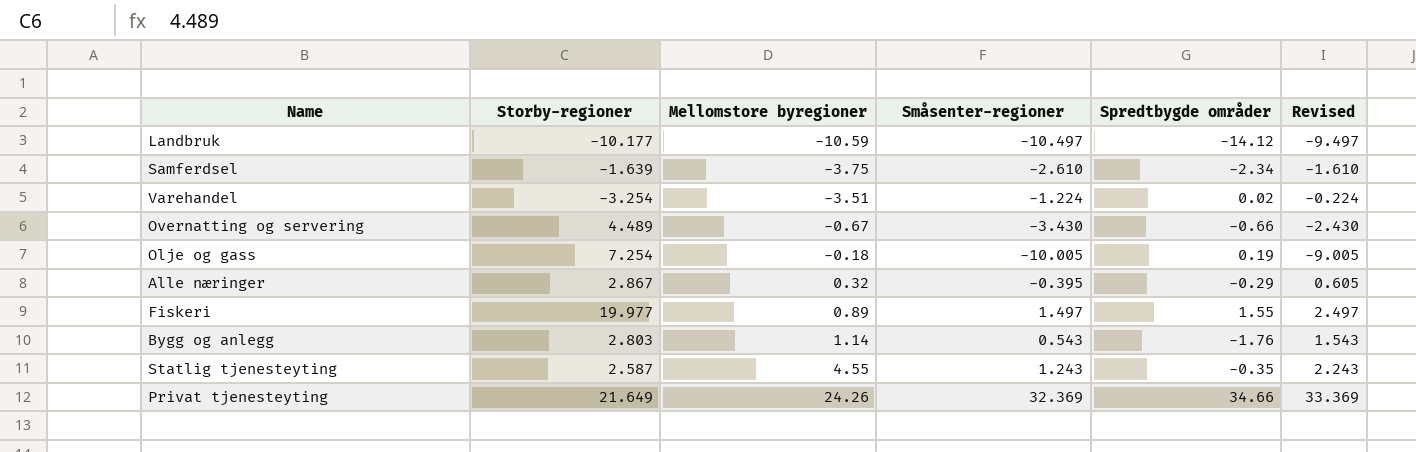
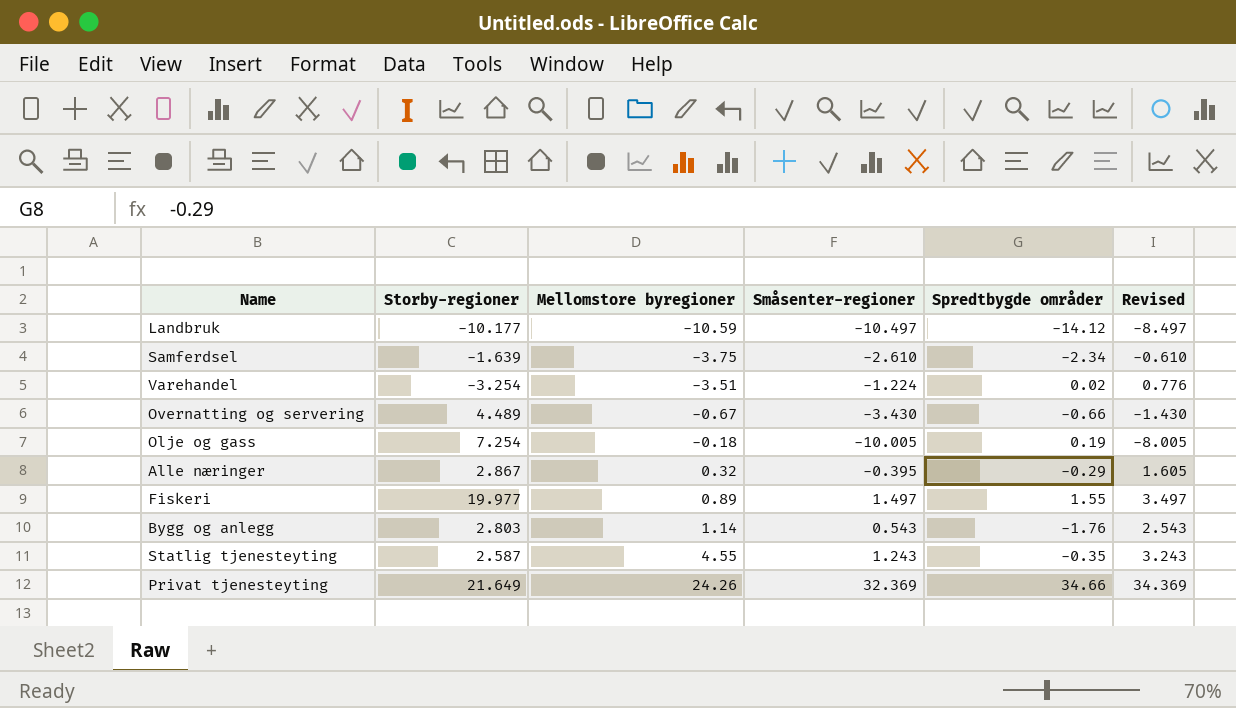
column Revised | formula: [Småsenter-regioner] + 1 -> [Småsenter-regioner] + 2

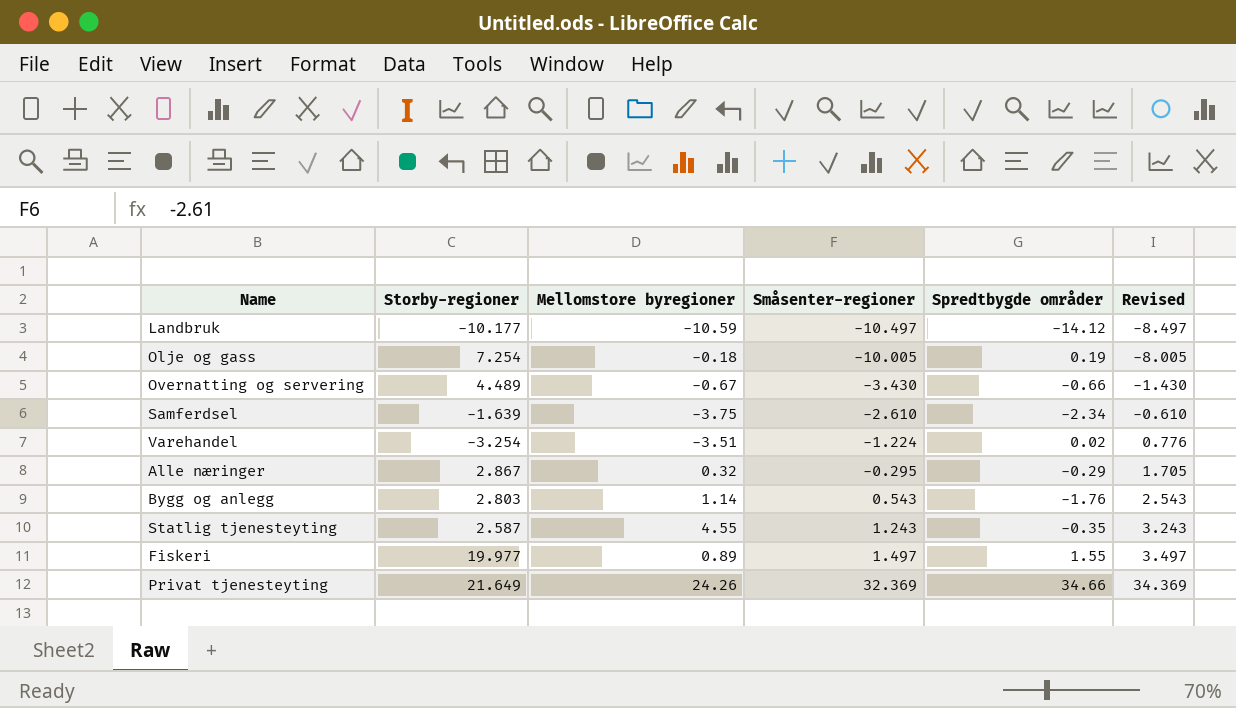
row order: Mellomstore byregioner ascending -> Småsenter-regioner ascending
Alle næringer | Småsenter-regioner: -0.395 -> -0.295
Alle næringer | Revised: 1.605 -> 1.705

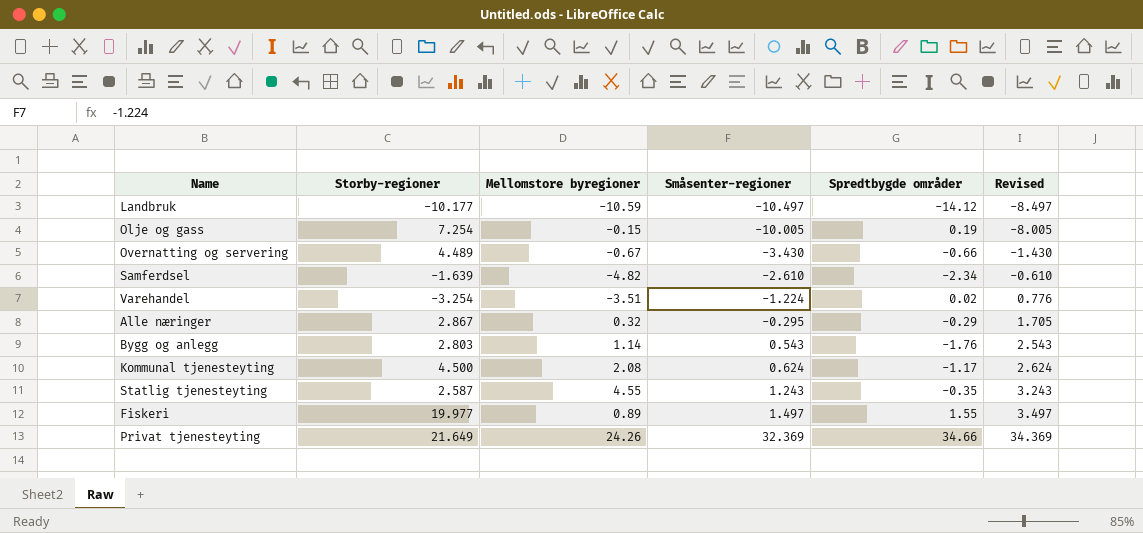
Olje og gass | Mellomstore byregioner: -0.18 -> -0.15
Samferdsel | Mellomstore byregioner: -3.75 -> -4.82
row Kommunal tjenesteyting: none -> 4.500 | 2.08 | 0.624 | -1.17 | 2.624

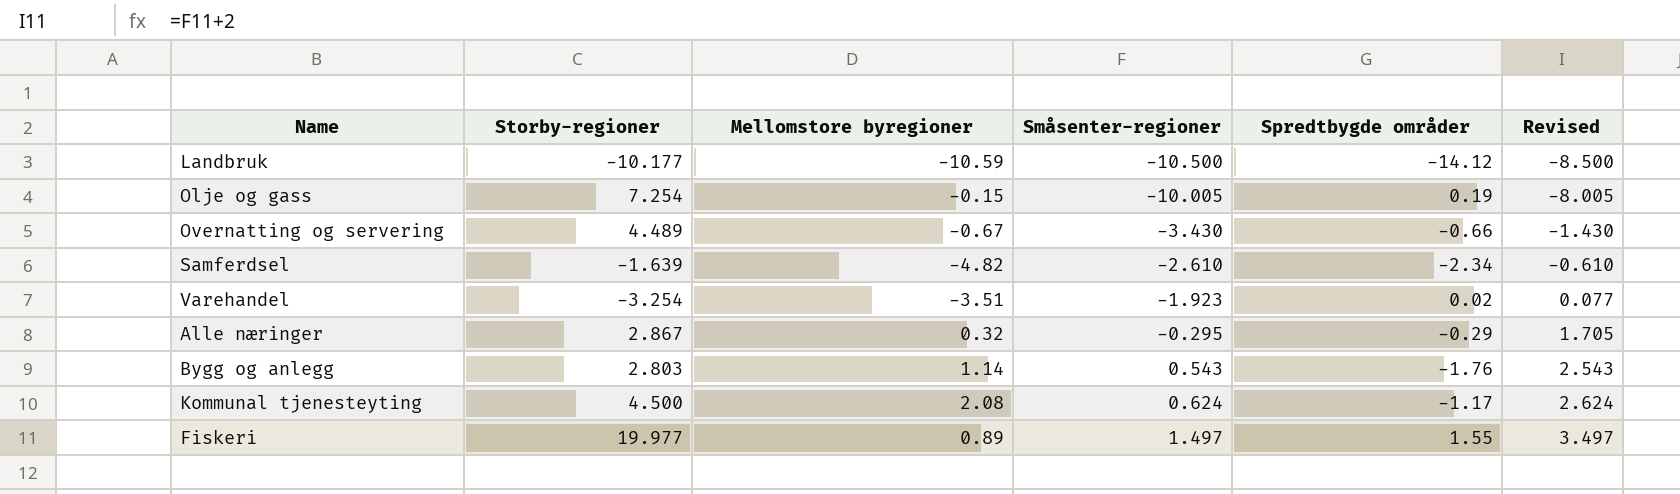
row Statlig tjenesteyting: 2.587 | 4.55 | 1.243 | -0.35 | 3.243 -> none
row Privat tjenesteyting: 21.649 | 24.26 | 32.369 | 34.66 | 34.369 -> none
Landbruk | Småsenter-regioner: -10.497 -> -10.500
Landbruk | Revised: -8.497 -> -8.500
Varehandel | Småsenter-regioner: -1.224 -> -1.923
Varehandel | Revised: 0.776 -> 0.077

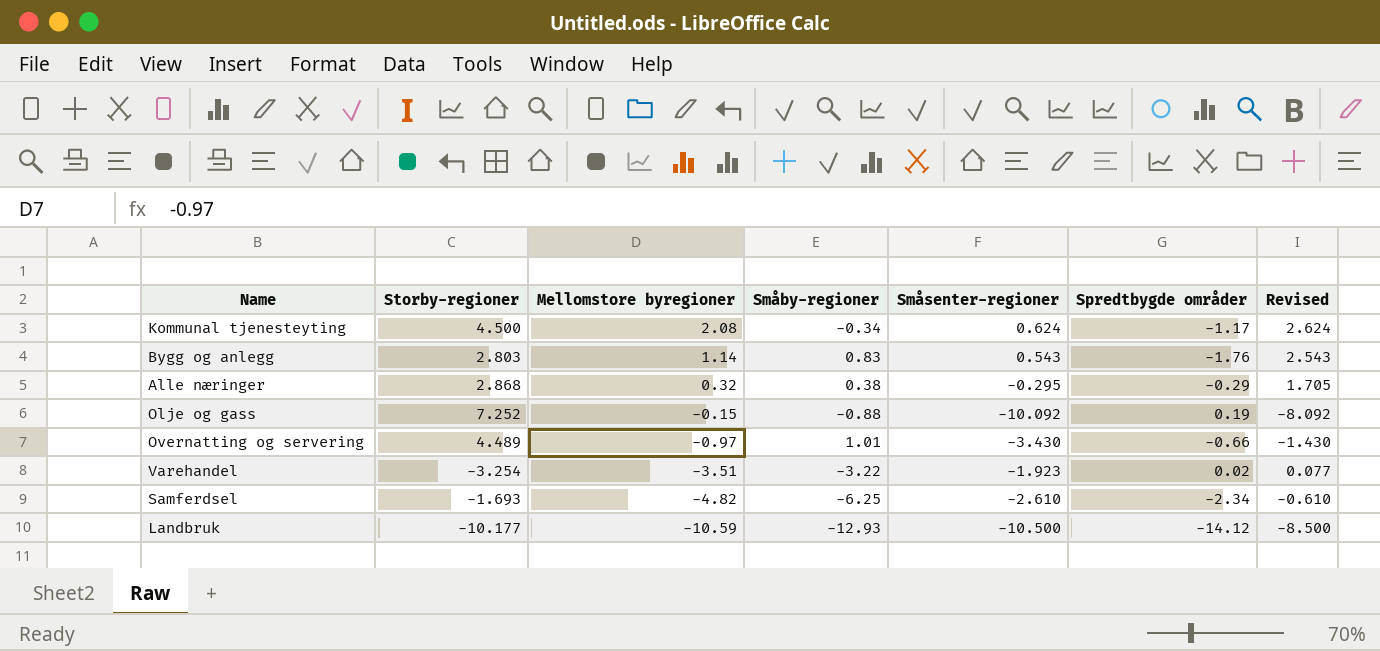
row order: Småsenter-regioner ascending -> Mellomstore byregioner descending
column Småby-regioner | position: none -> 4
row Fiskeri: 19.977 | 0.89 | 1.497 | 1.55 | 3.497 -> none
Alle næringer | Storby-regioner: 2.867 -> 2.868
Olje og gass | Storby-regioner: 7.254 -> 7.252
Olje og gass | Småsenter-regioner: -10.005 -> -10.092
Olje og gass | Revised: -8.005 -> -8.092
Overnatting og servering | Mellomstore byregioner: -0.67 -> -0.97
Samferdsel | Storby-regioner: -1.639 -> -1.693

